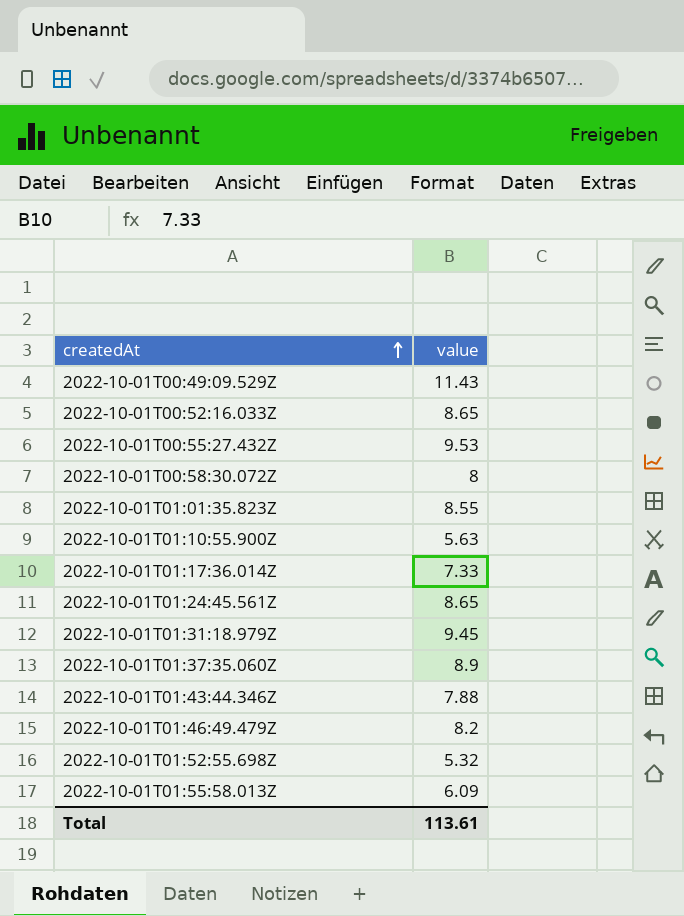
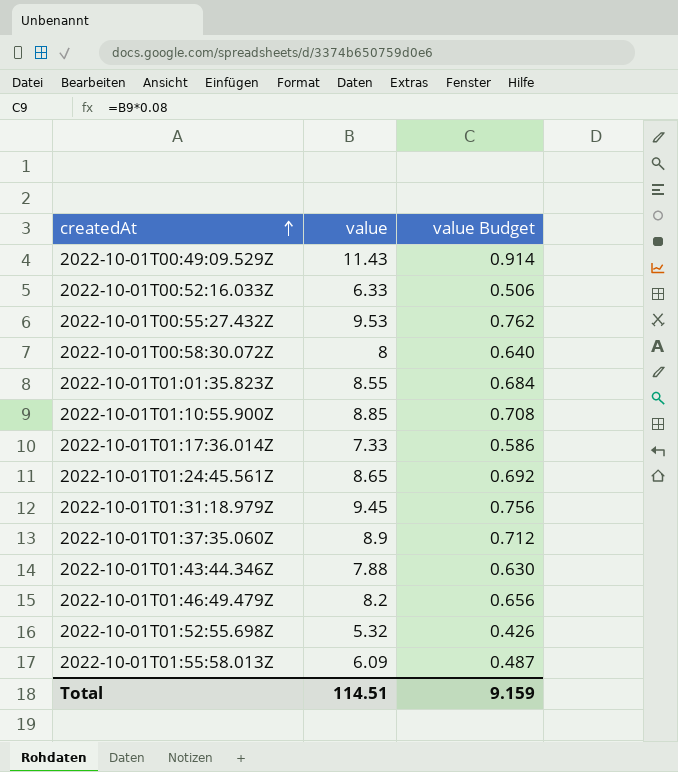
column value Budget | formula: none -> [value] * 0.08
2022-10-01T00:52:16.033Z | value: 8.65 -> 6.33
2022-10-01T01:10:55.900Z | value: 5.63 -> 8.85
Total | value: 113.61 -> 114.51

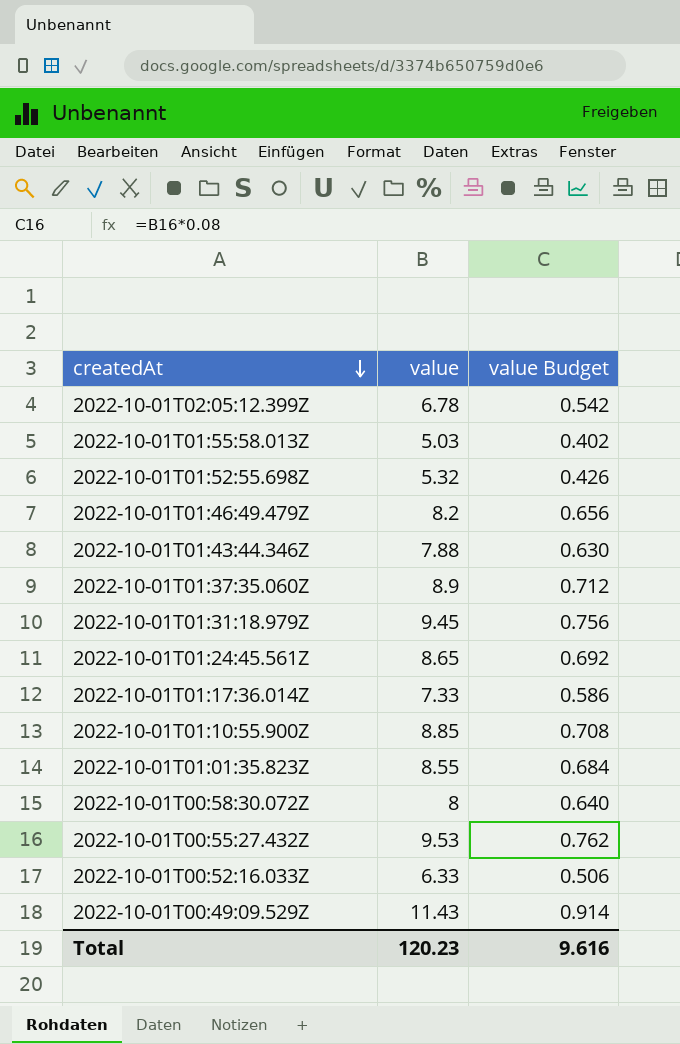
row order: createdAt ascending -> createdAt descending
row 2022-10-01T02:05:12.399Z: none -> 6.78 | 0.542
2022-10-01T01:55:58.013Z | value: 6.09 -> 5.03
2022-10-01T01:55:58.013Z | value Budget: 0.487 -> 0.402
Total | value: 114.51 -> 120.23
Total | value Budget: 9.159 -> 9.616

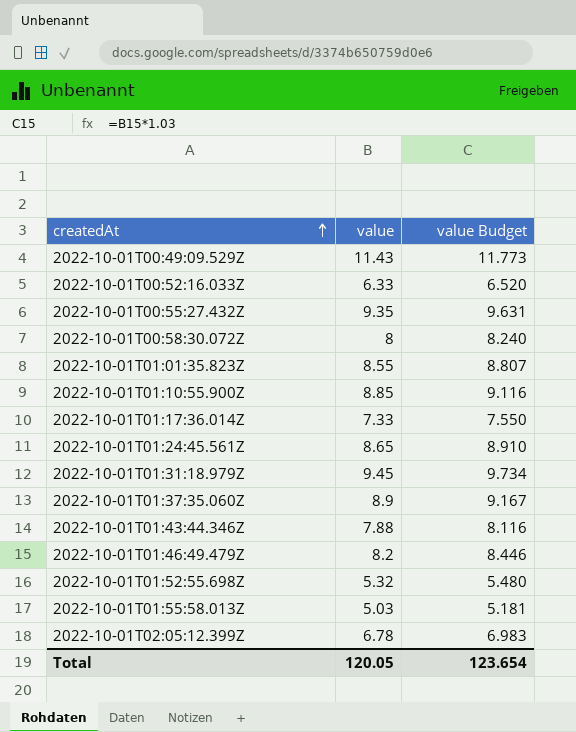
row order: createdAt descending -> createdAt ascending
column value Budget | formula: [value] * 0.08 -> [value] * 1.03
2022-10-01T00:55:27.432Z | value: 9.53 -> 9.35
Total | value: 120.23 -> 120.05
Total | value Budget: 9.616 -> 123.654

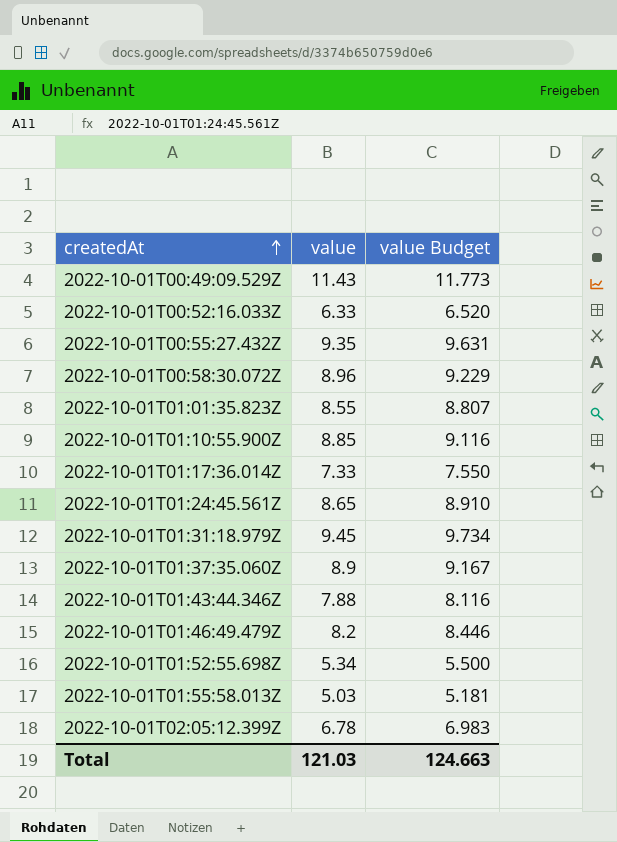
2022-10-01T00:58:30.072Z | value: 8 -> 8.96
2022-10-01T00:58:30.072Z | value Budget: 8.240 -> 9.229
2022-10-01T01:52:55.698Z | value: 5.32 -> 5.34
2022-10-01T01:52:55.698Z | value Budget: 5.480 -> 5.500
Total | value: 120.05 -> 121.03
Total | value Budget: 123.654 -> 124.663

